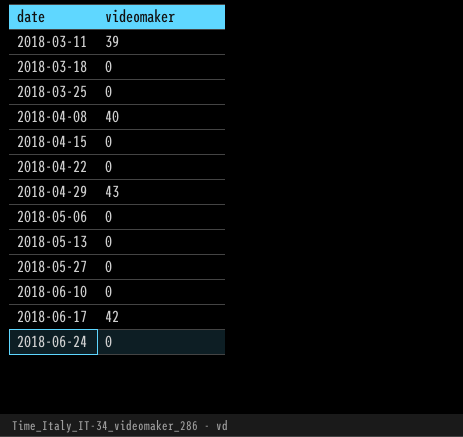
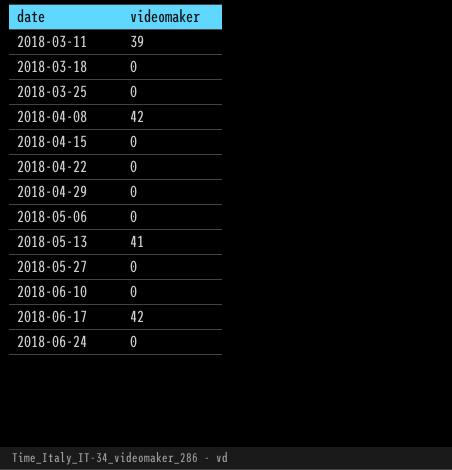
2018-04-08 | videomaker: 40 -> 42
2018-04-29 | videomaker: 43 -> 0
2018-05-13 | videomaker: 0 -> 41

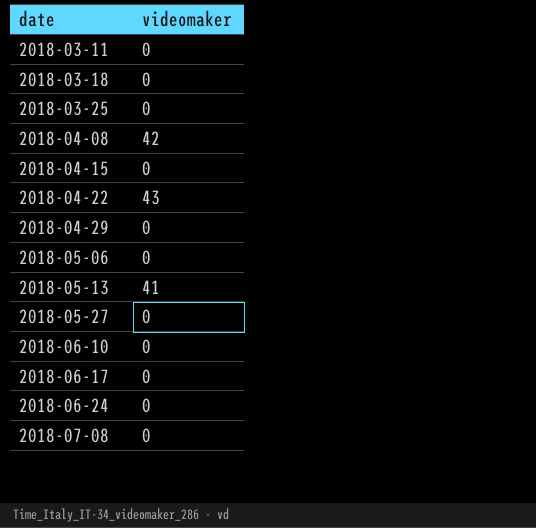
2018-03-11 | videomaker: 39 -> 0
2018-04-22 | videomaker: 0 -> 43
2018-06-17 | videomaker: 42 -> 0
row 2018-07-08: none -> 0

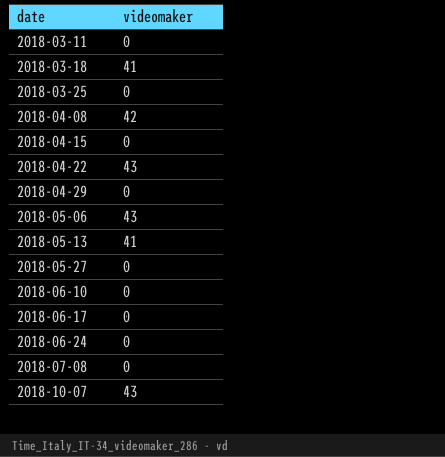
2018-03-18 | videomaker: 0 -> 41
2018-05-06 | videomaker: 0 -> 43
row 2018-10-07: none -> 43

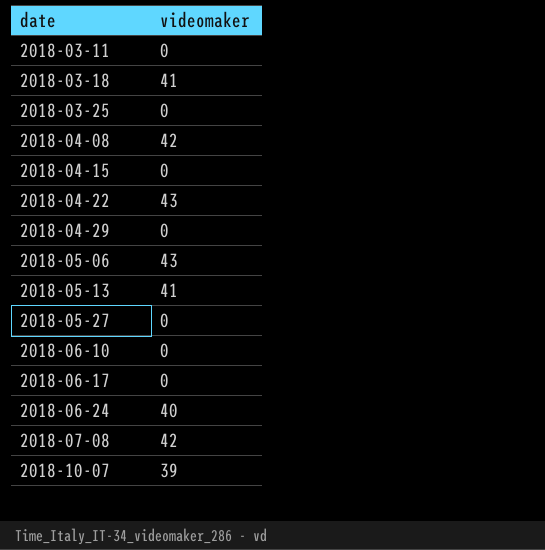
2018-06-24 | videomaker: 0 -> 40
2018-07-08 | videomaker: 0 -> 42
2018-10-07 | videomaker: 43 -> 39

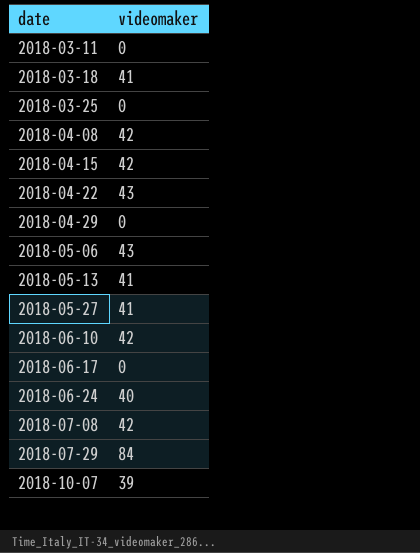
2018-04-15 | videomaker: 0 -> 42
2018-05-27 | videomaker: 0 -> 41
2018-06-10 | videomaker: 0 -> 42
row 2018-07-29: none -> 84

